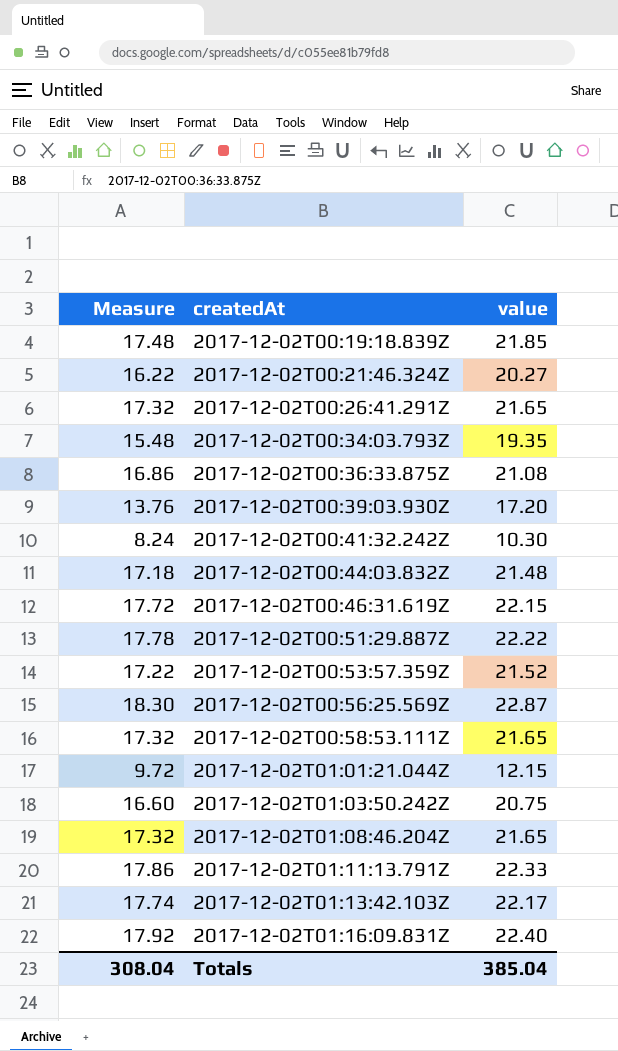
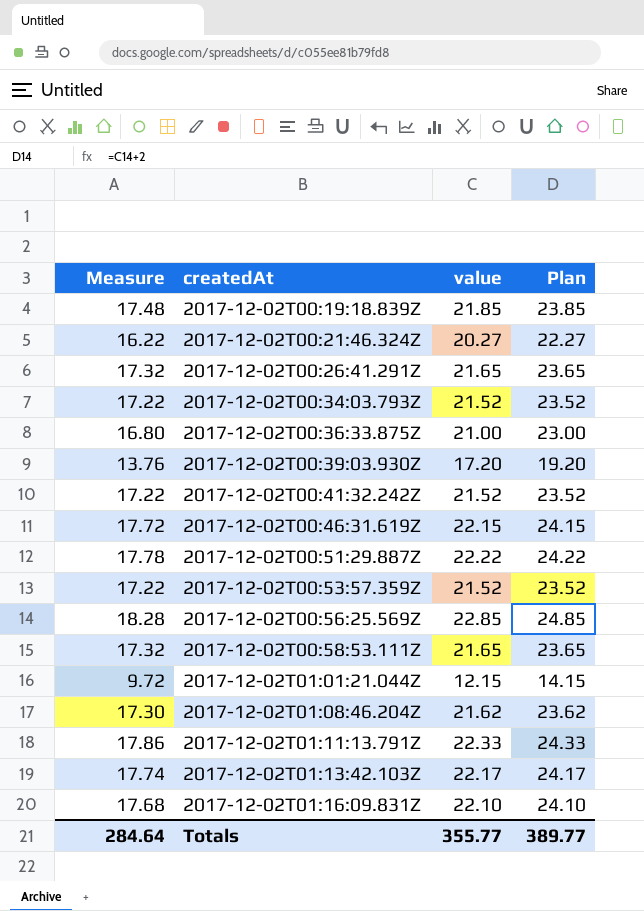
column Plan | formula: none -> [value] + 2
row 2017-12-02T00:44:03.832Z: 17.18 | 21.48 -> none
row 2017-12-02T01:03:50.242Z: 16.60 | 20.75 -> none
2017-12-02T00:34:03.793Z | Measure: 15.48 -> 17.22
2017-12-02T00:34:03.793Z | value: 19.35 -> 21.52
2017-12-02T00:36:33.875Z | Measure: 16.86 -> 16.80
2017-12-02T00:36:33.875Z | value: 21.08 -> 21.00
2017-12-02T00:41:32.242Z | Measure: 8.24 -> 17.22
2017-12-02T00:41:32.242Z | value: 10.30 -> 21.52
2017-12-02T00:56:25.569Z | Measure: 18.30 -> 18.28
2017-12-02T00:56:25.569Z | value: 22.87 -> 22.85
2017-12-02T01:08:46.204Z | Measure: 17.32 -> 17.30
2017-12-02T01:08:46.204Z | value: 21.65 -> 21.62
2017-12-02T01:16:09.831Z | Measure: 17.92 -> 17.68
2017-12-02T01:16:09.831Z | value: 22.40 -> 22.10
Totals | Measure: 308.04 -> 284.64
Totals | value: 385.04 -> 355.77

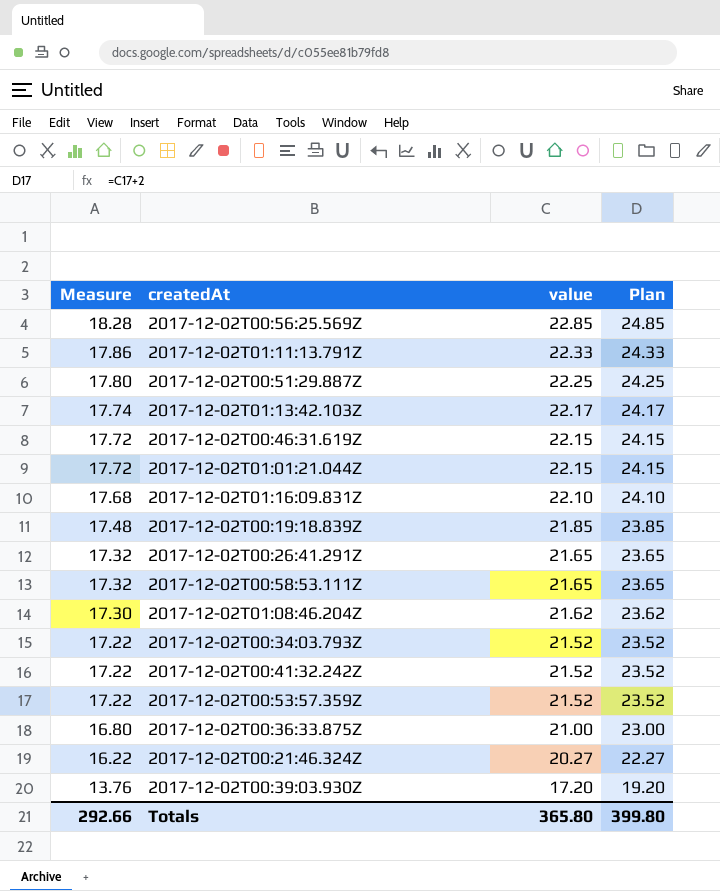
row order: createdAt ascending -> Measure descending
2017-12-02T00:51:29.887Z | Measure: 17.78 -> 17.80
2017-12-02T00:51:29.887Z | value: 22.22 -> 22.25
2017-12-02T00:51:29.887Z | Plan: 24.22 -> 24.25
2017-12-02T01:01:21.044Z | Measure: 9.72 -> 17.72
2017-12-02T01:01:21.044Z | value: 12.15 -> 22.15
2017-12-02T01:01:21.044Z | Plan: 14.15 -> 24.15
Totals | Measure: 284.64 -> 292.66
Totals | value: 355.77 -> 365.80
Totals | Plan: 389.77 -> 399.80

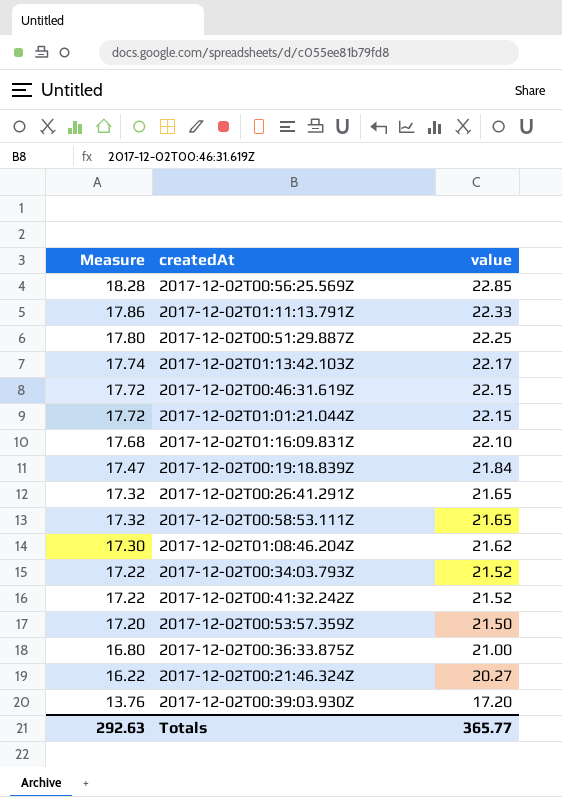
column Plan | formula: [value] + 2 -> none
2017-12-02T00:19:18.839Z | Measure: 17.48 -> 17.47
2017-12-02T00:19:18.839Z | value: 21.85 -> 21.84
2017-12-02T00:53:57.359Z | Measure: 17.22 -> 17.20
2017-12-02T00:53:57.359Z | value: 21.52 -> 21.50
Totals | Measure: 292.66 -> 292.63
Totals | value: 365.80 -> 365.77

